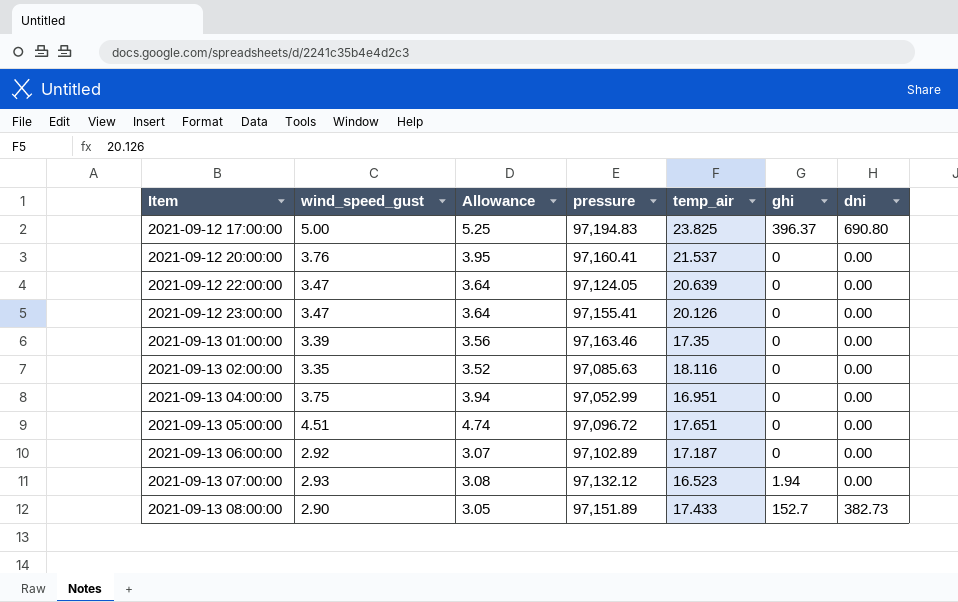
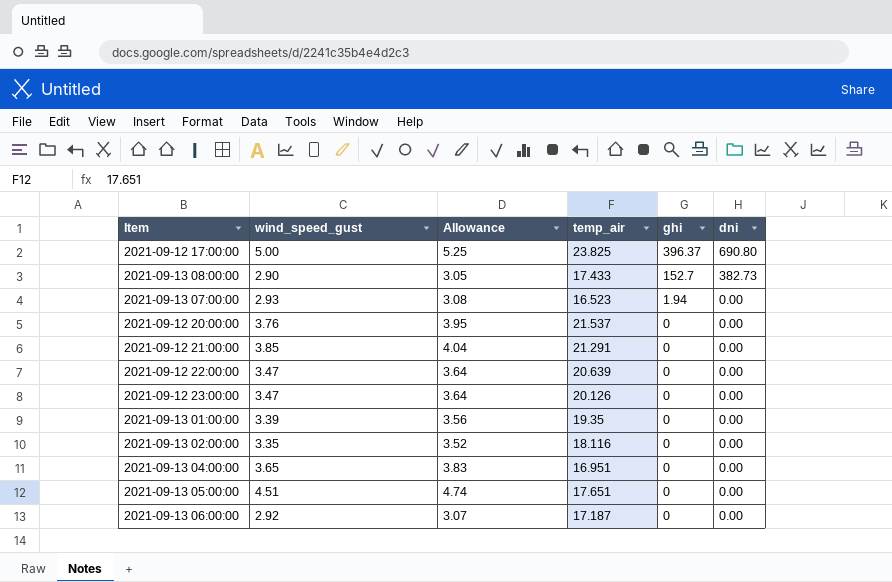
row order: Item ascending -> ghi descending
column pressure | position: 4 -> none
row 2021-09-12 21:00:00: none -> 3.85 | 4.04 | 21.291 | 0 | 0.00
2021-09-13 01:00:00 | temp_air: 17.35 -> 19.35
2021-09-13 04:00:00 | wind_speed_gust: 3.75 -> 3.65
2021-09-13 04:00:00 | Allowance: 3.94 -> 3.83

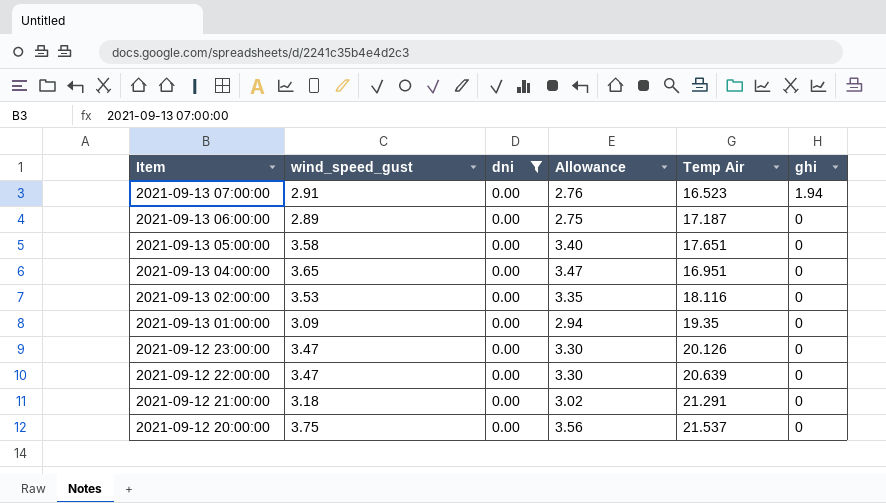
filter: none -> dni = 0.00
row order: ghi descending -> Item descending
column dni | position: 6 -> 3
column Allowance | formula: [wind_speed_gust] * 1.05 -> [wind_speed_gust] * 0.95
column name: temp_air -> Temp Air
2021-09-13 07:00:00 | wind_speed_gust: 2.93 -> 2.91
2021-09-13 06:00:00 | wind_speed_gust: 2.92 -> 2.89
2021-09-13 05:00:00 | wind_speed_gust: 4.51 -> 3.58
2021-09-13 02:00:00 | wind_speed_gust: 3.35 -> 3.53
2021-09-13 01:00:00 | wind_speed_gust: 3.39 -> 3.09
2021-09-12 21:00:00 | wind_speed_gust: 3.85 -> 3.18
2021-09-12 20:00:00 | wind_speed_gust: 3.76 -> 3.75

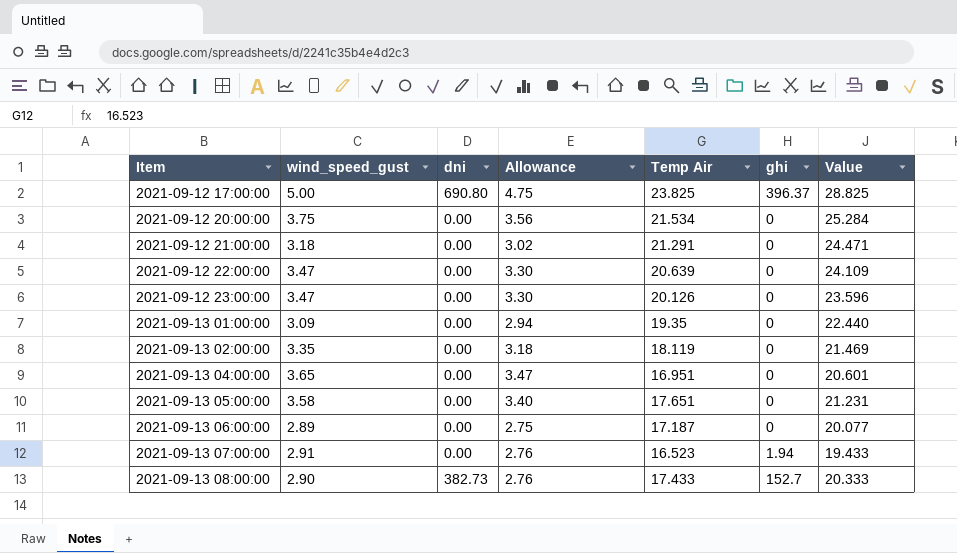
filter: dni = 0.00 -> none
row order: Item descending -> Item ascending
column Value | formula: none -> [wind_speed_gust] + [Temp Air]
2021-09-12 20:00:00 | Temp Air: 21.537 -> 21.534
2021-09-13 02:00:00 | wind_speed_gust: 3.53 -> 3.35
2021-09-13 02:00:00 | Allowance: 3.35 -> 3.18
2021-09-13 02:00:00 | Temp Air: 18.116 -> 18.119

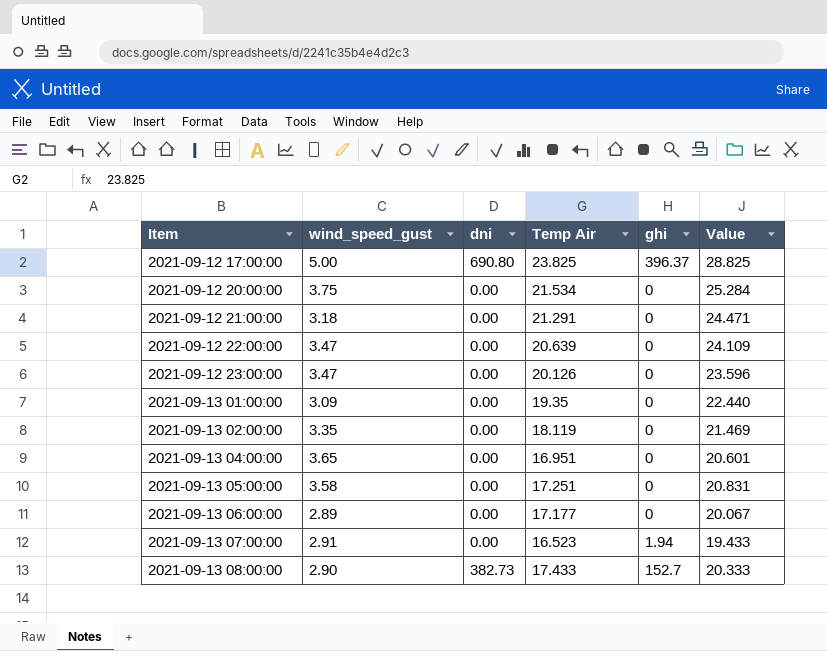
column Allowance | formula: [wind_speed_gust] * 0.95 -> none
2021-09-13 05:00:00 | Temp Air: 17.651 -> 17.251
2021-09-13 05:00:00 | Value: 21.231 -> 20.831
2021-09-13 06:00:00 | Temp Air: 17.187 -> 17.177
2021-09-13 06:00:00 | Value: 20.077 -> 20.067

